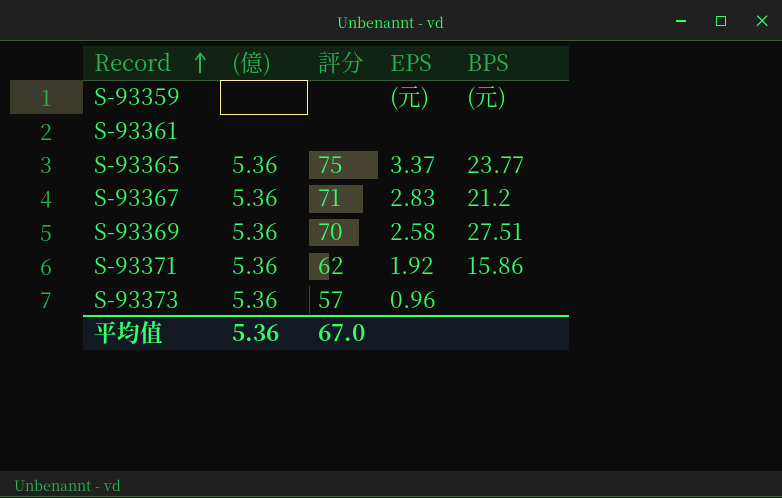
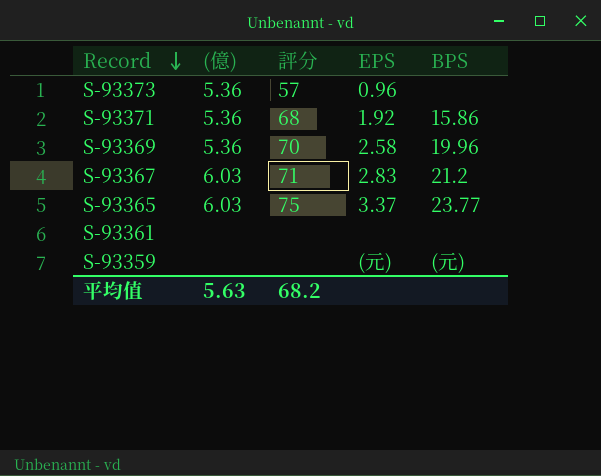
row order: Record ascending -> Record descending
S-93371 | 評分: 62 -> 68
S-93369 | BPS: 27.51 -> 19.96
S-93367 | (億): 5.36 -> 6.03
S-93365 | (億): 5.36 -> 6.03
平均值 | (億): 5.36 -> 5.63
平均值 | 評分: 67.0 -> 68.2

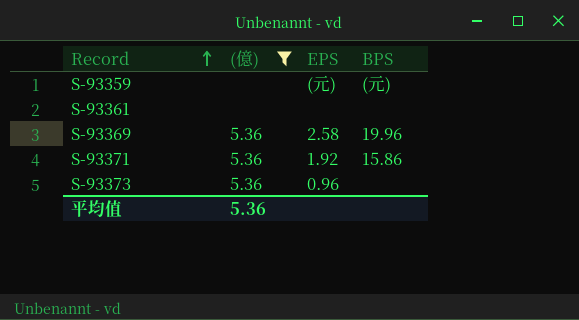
filter: none -> (億) != 6.03
row order: Record descending -> Record ascending
column 評分 | position: 3 -> none
平均值 | (億): 5.63 -> 5.36

